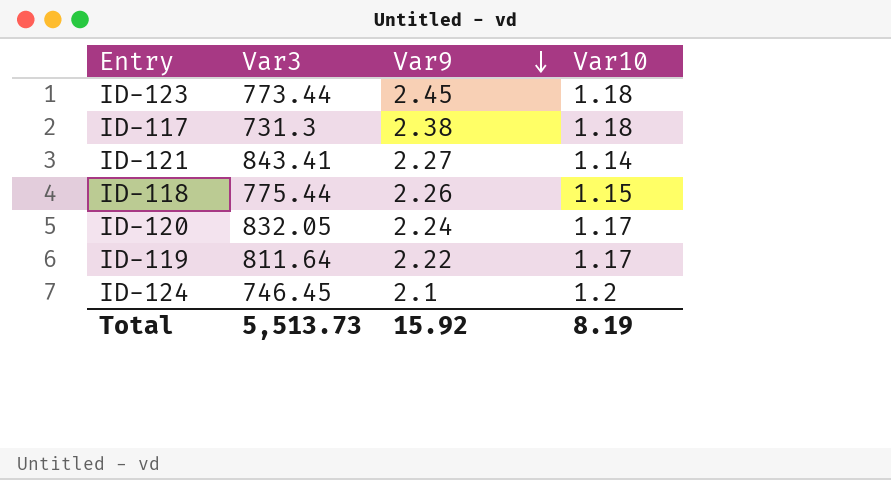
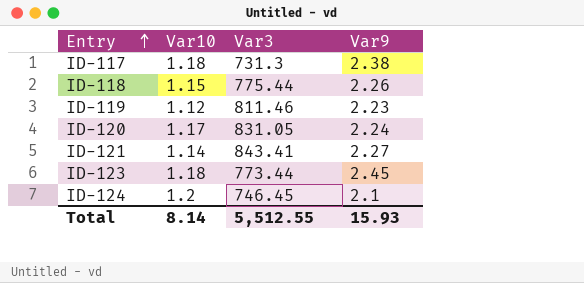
row order: Var9 descending -> Entry ascending
column Var10 | position: 4 -> 2
ID-119 | Var10: 1.17 -> 1.12
ID-119 | Var3: 811.64 -> 811.46
ID-119 | Var9: 2.22 -> 2.23
ID-120 | Var3: 832.05 -> 831.05
Total | Var10: 8.19 -> 8.14
Total | Var3: 5,513.73 -> 5,512.55
Total | Var9: 15.92 -> 15.93

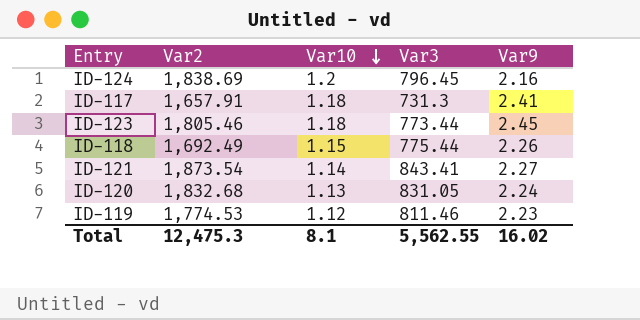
row order: Entry ascending -> Var10 descending
column Var2 | position: none -> 2
ID-124 | Var3: 746.45 -> 796.45
ID-124 | Var9: 2.1 -> 2.16
ID-117 | Var9: 2.38 -> 2.41
ID-120 | Var10: 1.17 -> 1.13
Total | Var10: 8.14 -> 8.1
Total | Var3: 5,512.55 -> 5,562.55
Total | Var9: 15.93 -> 16.02

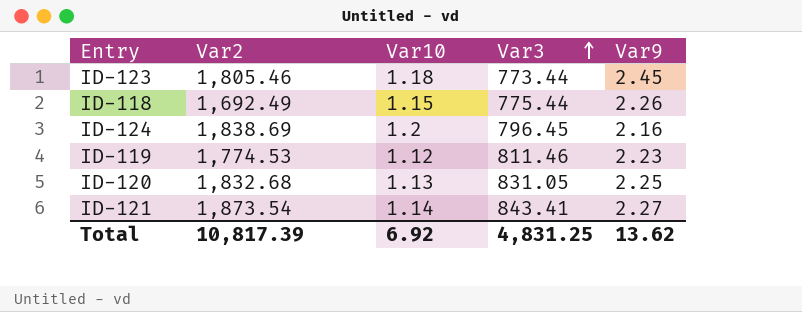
row order: Var10 descending -> Var3 ascending
row ID-117: 1,657.91 | 1.18 | 731.3 | 2.41 -> none
ID-120 | Var9: 2.24 -> 2.25
Total | Var2: 12,475.3 -> 10,817.39
Total | Var10: 8.1 -> 6.92
Total | Var3: 5,562.55 -> 4,831.25
Total | Var9: 16.02 -> 13.62

